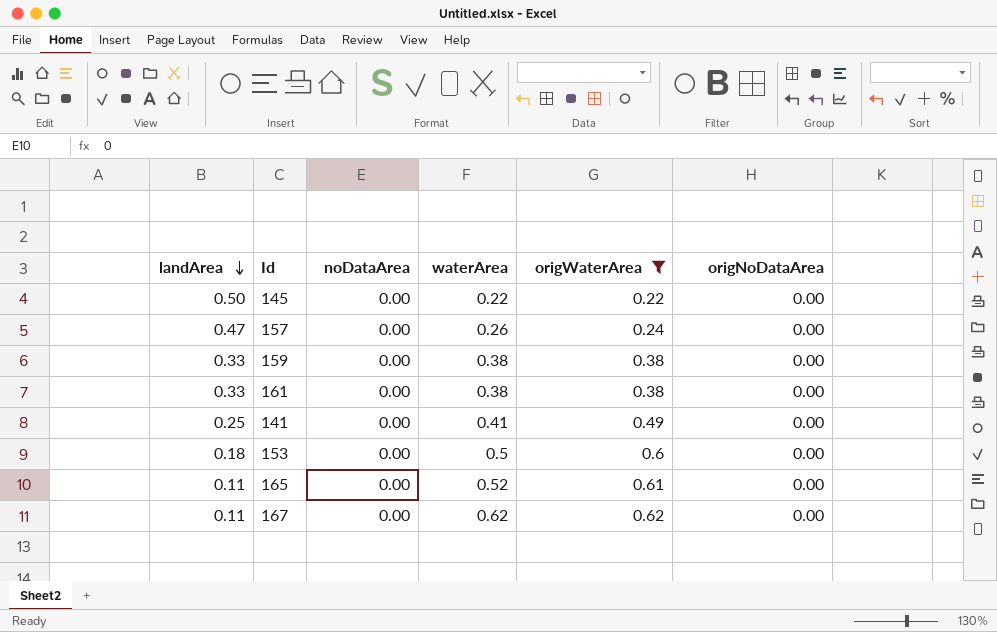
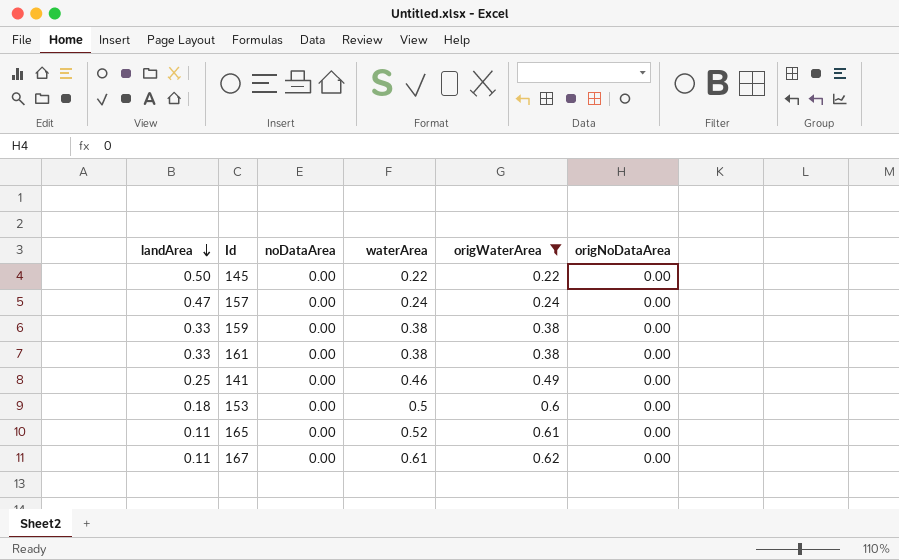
157 | waterArea: 0.26 -> 0.24
141 | waterArea: 0.41 -> 0.46
167 | waterArea: 0.62 -> 0.61

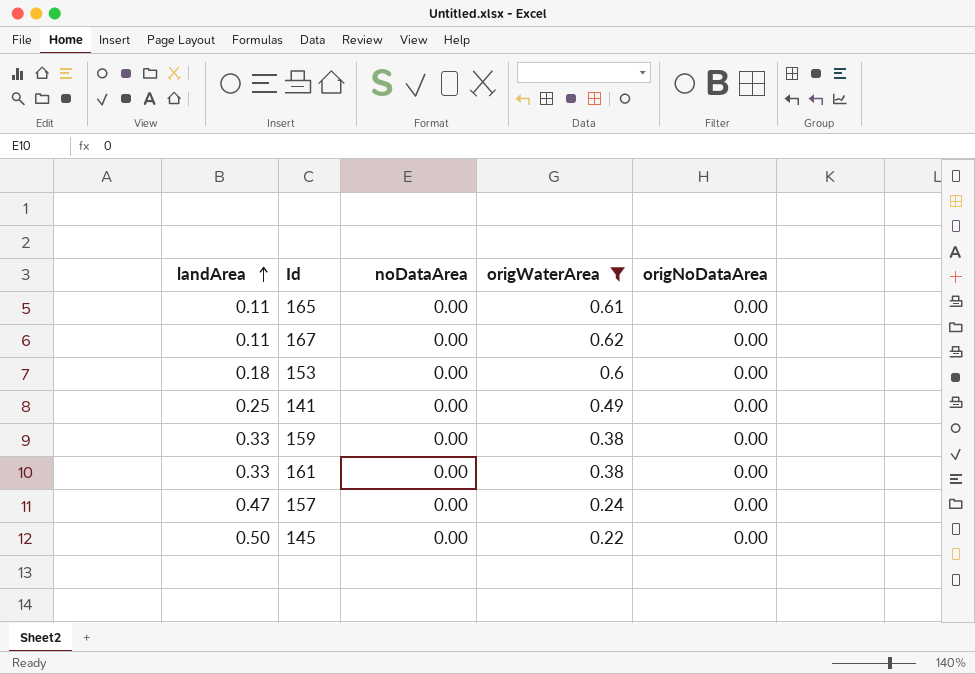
row order: landArea descending -> landArea ascending
column waterArea | position: 4 -> none

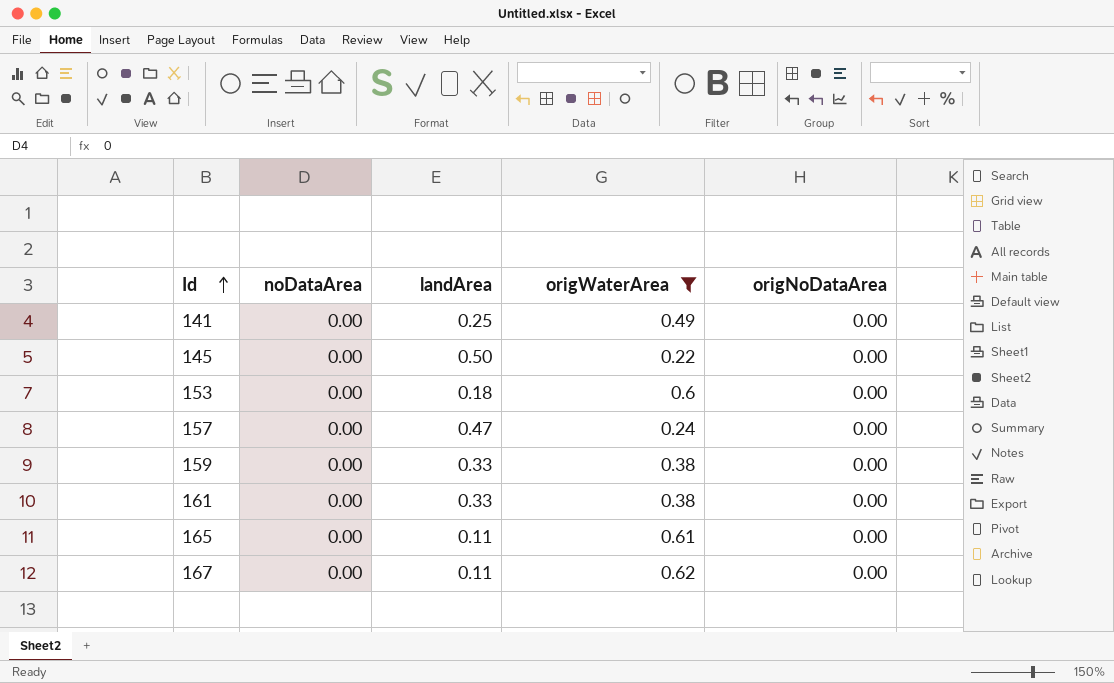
row order: landArea ascending -> Id ascending
column landArea | position: 1 -> 3

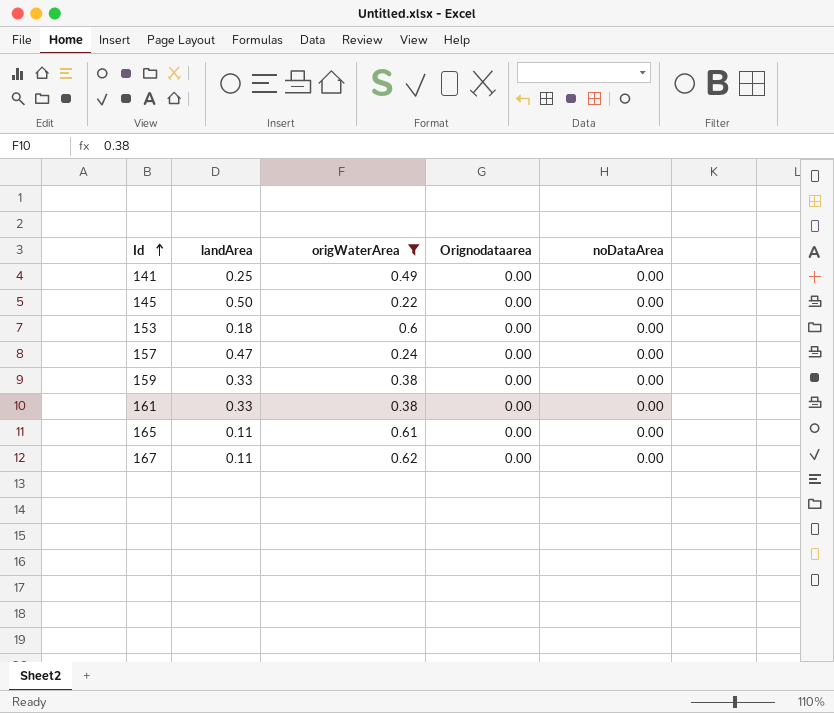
column name: origNoDataArea -> Orignodataarea
column noDataArea | position: 2 -> 5

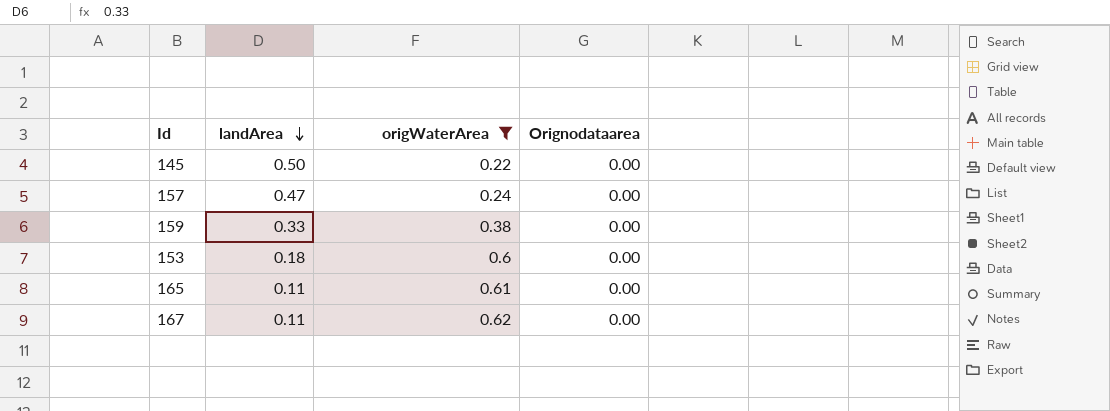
row order: Id ascending -> landArea descending
column noDataArea | position: 5 -> none
row 141: 0.25 | 0.49 | 0.00 | 0.00 -> none
row 161: 0.33 | 0.38 | 0.00 | 0.00 -> none

